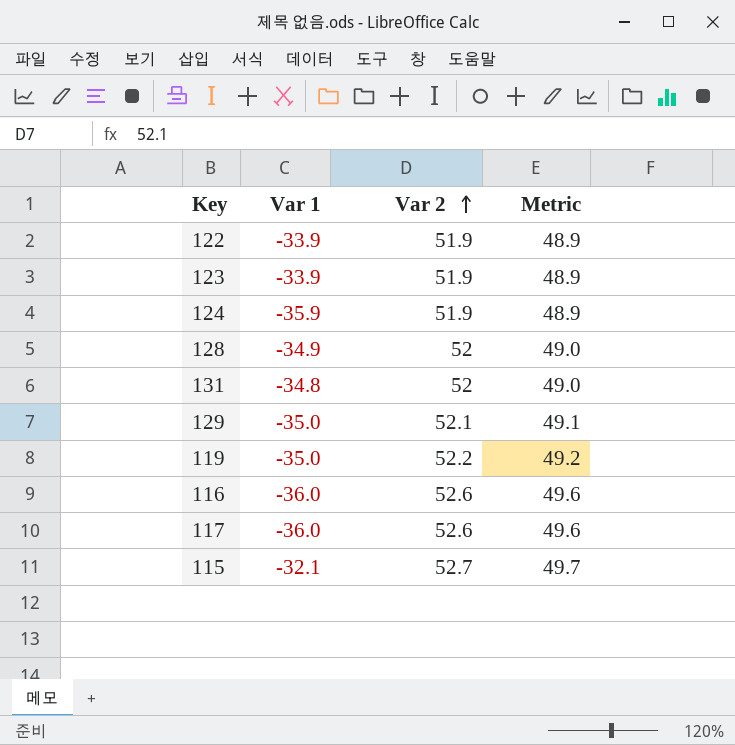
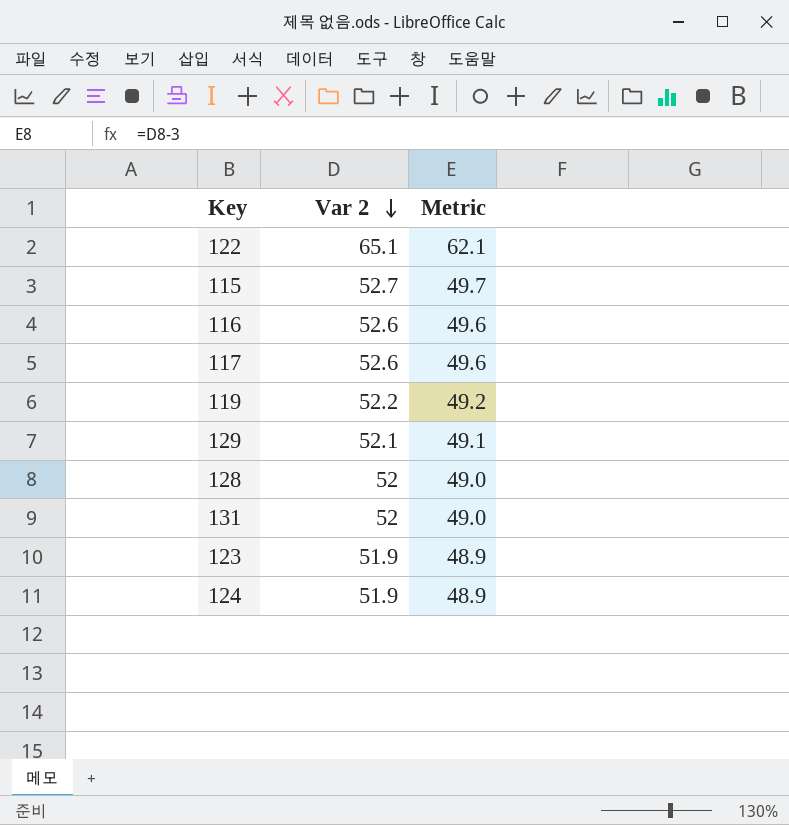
row order: Var 2 ascending -> Var 2 descending
column Var 1 | position: 2 -> none
122 | Var 2: 51.9 -> 65.1
122 | Metric: 48.9 -> 62.1

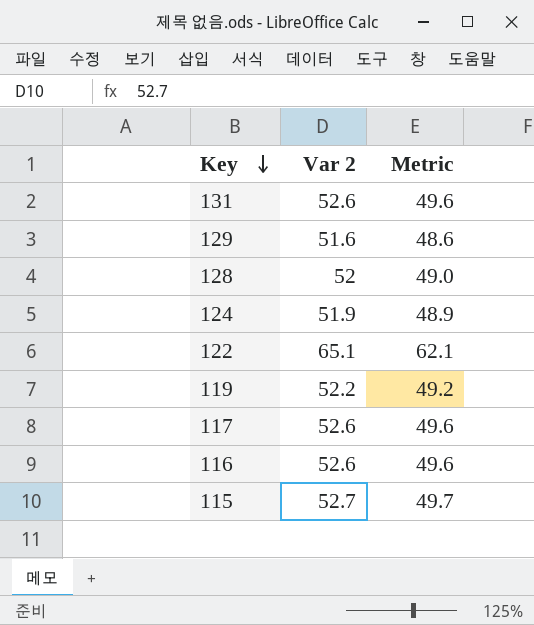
row order: Var 2 descending -> Key descending
row 123: 51.9 | 48.9 -> none
131 | Var 2: 52 -> 52.6
131 | Metric: 49.0 -> 49.6
129 | Var 2: 52.1 -> 51.6
129 | Metric: 49.1 -> 48.6

